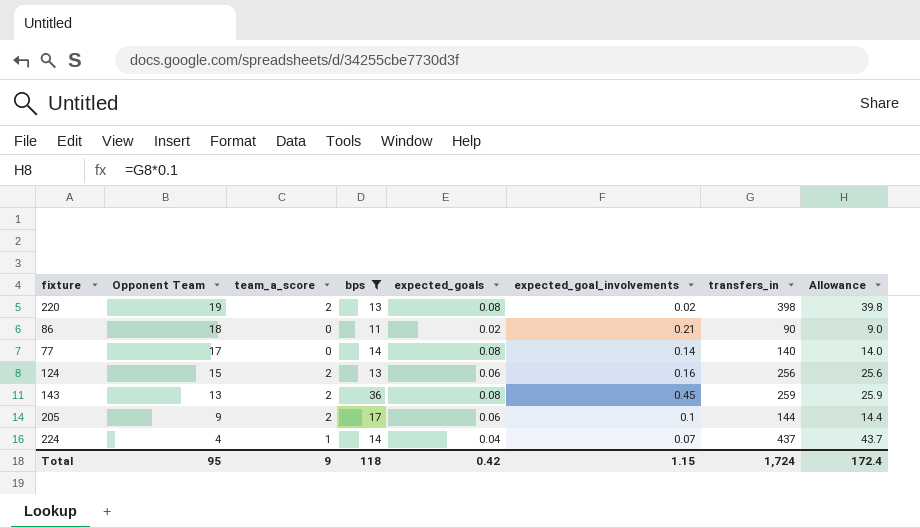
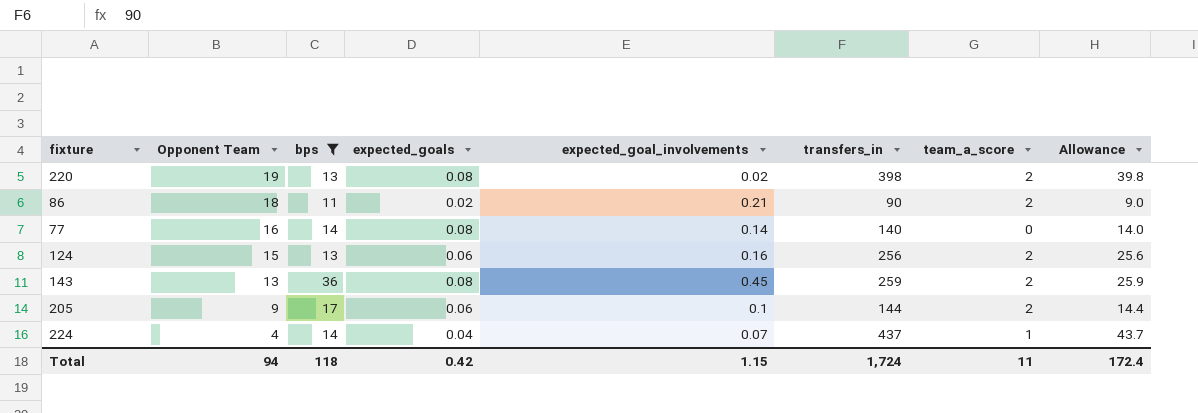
column team_a_score | position: 3 -> 7
86 | team_a_score: 0 -> 2
77 | Opponent Team: 17 -> 16
Total | Opponent Team: 95 -> 94
Total | team_a_score: 9 -> 11

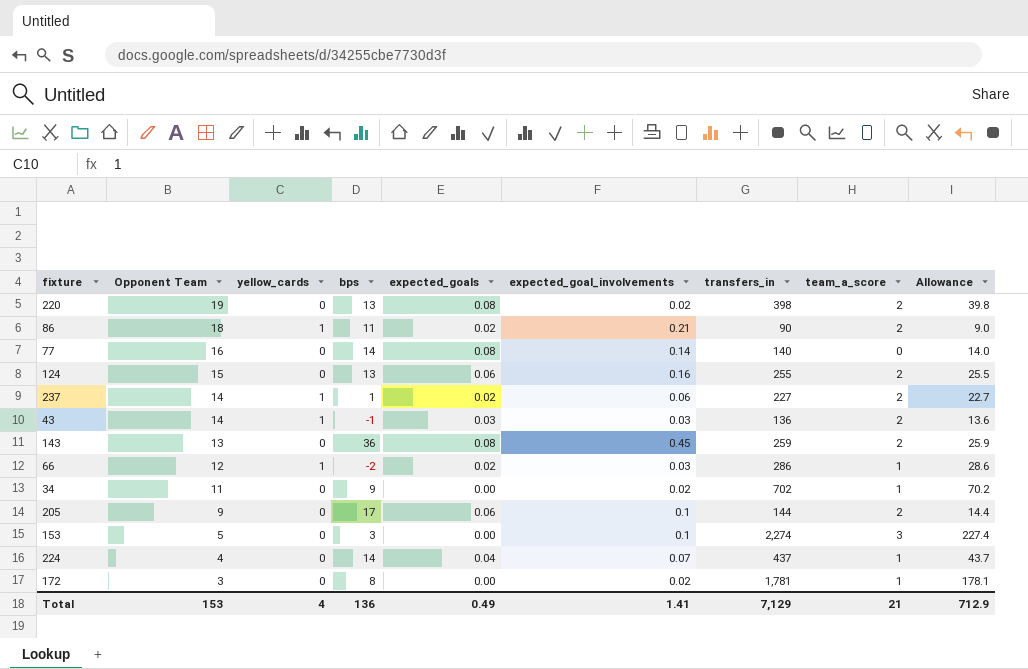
filter: bps >= 11 -> none
column yellow_cards | position: none -> 3
124 | transfers_in: 256 -> 255
124 | Allowance: 25.6 -> 25.5
Total | Opponent Team: 94 -> 153
Total | bps: 118 -> 136
Total | expected_goals: 0.42 -> 0.49
Total | expected_goal_involvements: 1.15 -> 1.41
Total | transfers_in: 1,724 -> 7,129
Total | team_a_score: 11 -> 21
Total | Allowance: 172.4 -> 712.9

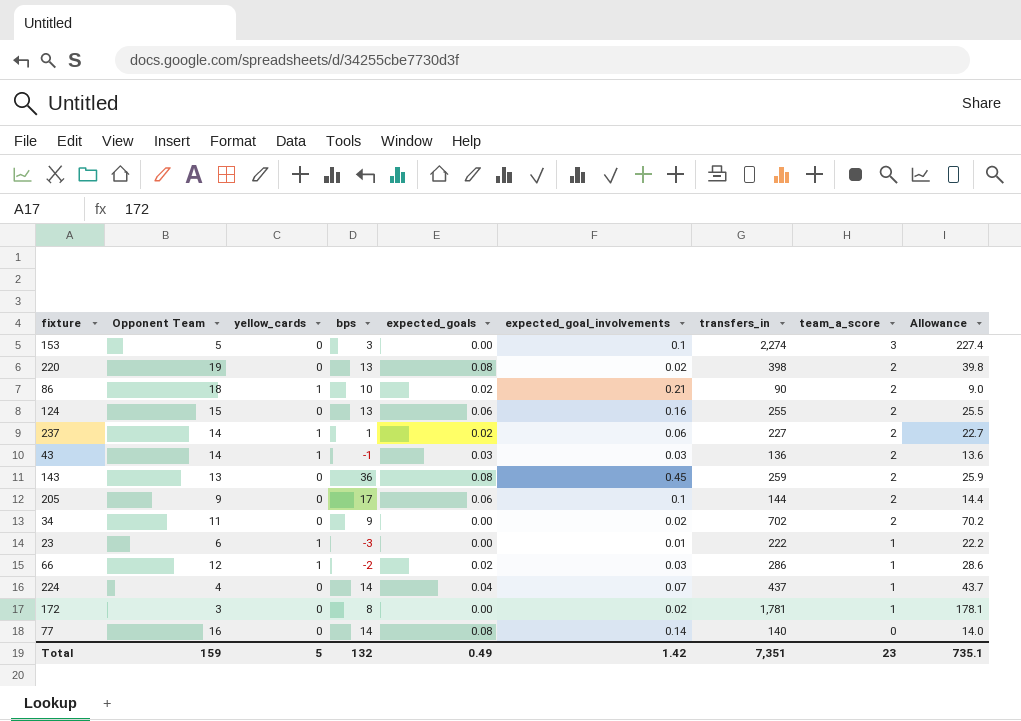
row order: Opponent Team descending -> team_a_score descending
86 | bps: 11 -> 10
34 | team_a_score: 1 -> 2
row 23: none -> 6 | 1 | -3 | 0.00 | 0.01 | 222 | 1 | 22.2
Total | Opponent Team: 153 -> 159
Total | yellow_cards: 4 -> 5
Total | bps: 136 -> 132
Total | expected_goal_involvements: 1.41 -> 1.42
Total | transfers_in: 7,129 -> 7,351
Total | team_a_score: 21 -> 23
Total | Allowance: 712.9 -> 735.1

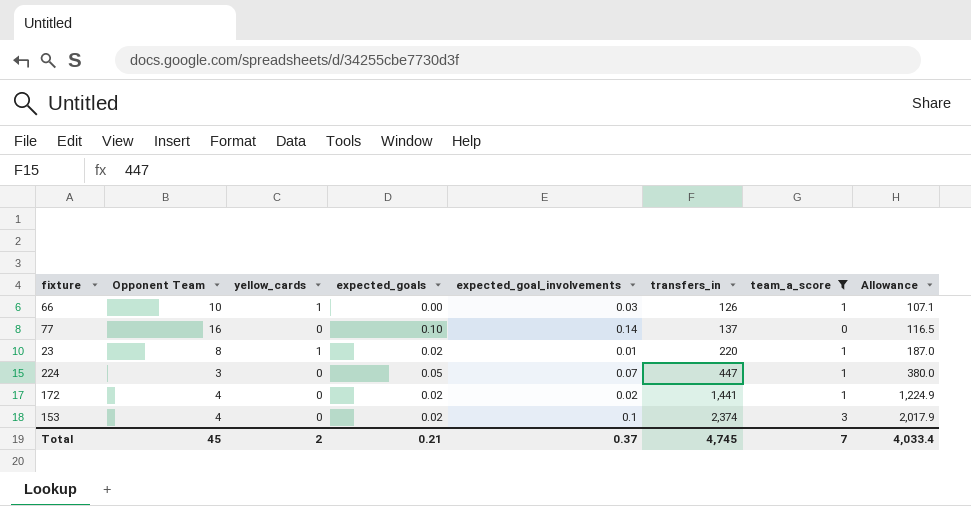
filter: none -> team_a_score != 2
row order: team_a_score descending -> transfers_in ascending
column bps | position: 4 -> none
column Allowance | formula: [transfers_in] * 0.1 -> [transfers_in] * 0.85
66 | Opponent Team: 12 -> 10
66 | expected_goals: 0.02 -> 0.00
66 | transfers_in: 286 -> 126
77 | expected_goals: 0.08 -> 0.10
77 | transfers_in: 140 -> 137
23 | Opponent Team: 6 -> 8
23 | expected_goals: 0.00 -> 0.02
23 | transfers_in: 222 -> 220
224 | Opponent Team: 4 -> 3
224 | expected_goals: 0.04 -> 0.05
224 | transfers_in: 437 -> 447
172 | Opponent Team: 3 -> 4
172 | expected_goals: 0.00 -> 0.02
172 | transfers_in: 1,781 -> 1,441
153 | Opponent Team: 5 -> 4
153 | expected_goals: 0.00 -> 0.02
153 | transfers_in: 2,274 -> 2,374
Total | Opponent Team: 159 -> 45
Total | yellow_cards: 5 -> 2
Total | expected_goals: 0.49 -> 0.21
Total | expected_goal_involvements: 1.42 -> 0.37
Total | transfers_in: 7,351 -> 4,745
Total | team_a_score: 23 -> 7
Total | Allowance: 735.1 -> 4,033.4

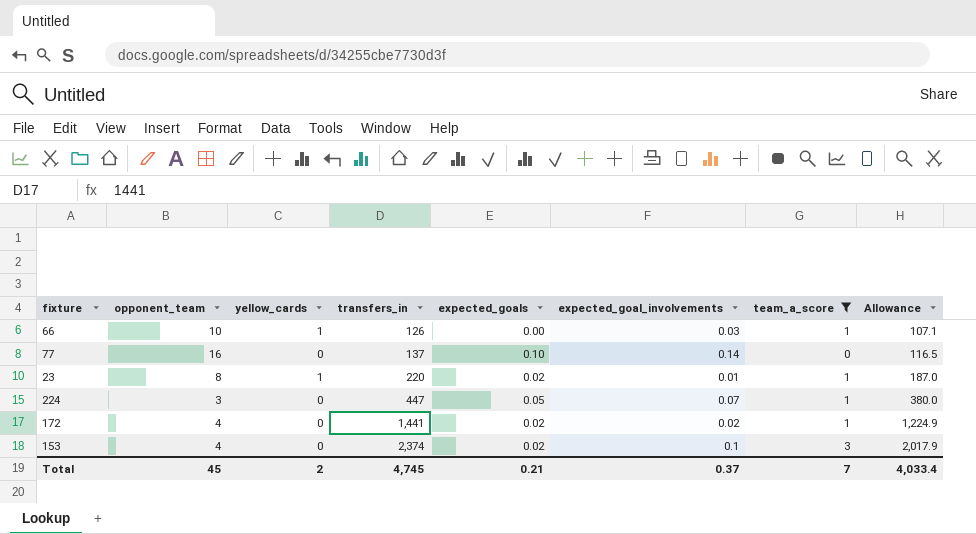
column name: Opponent Team -> opponent_team
column transfers_in | position: 6 -> 4

